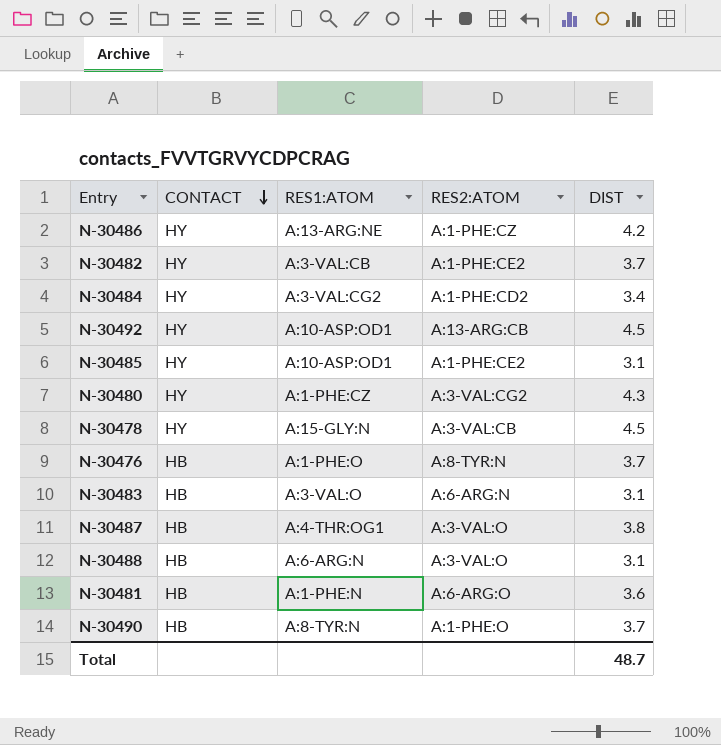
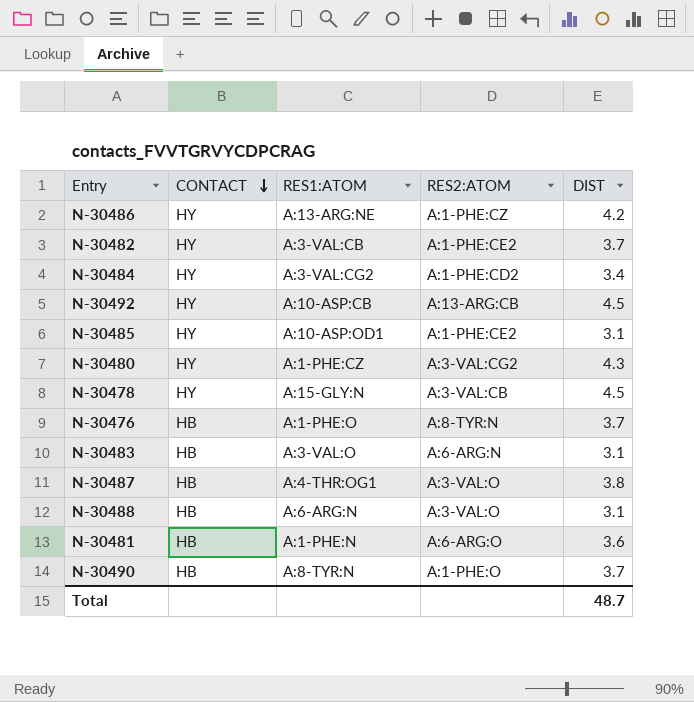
N-30492 | RES1:ATOM: A:10-ASP:OD1 -> A:10-ASP:CB

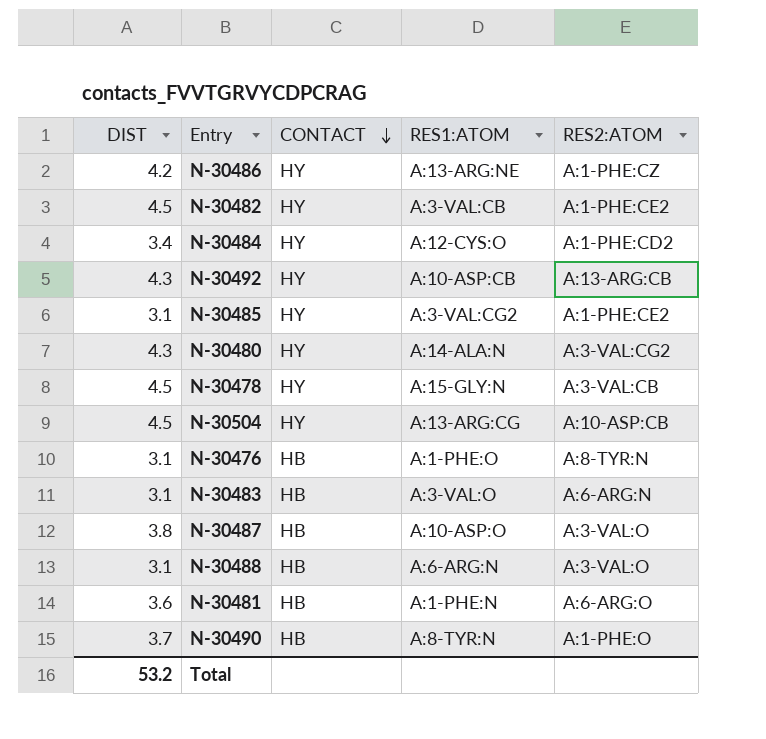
column DIST | position: 5 -> 1
N-30482 | DIST: 3.7 -> 4.5
N-30484 | RES1:ATOM: A:3-VAL:CG2 -> A:12-CYS:O
N-30492 | DIST: 4.5 -> 4.3
N-30485 | RES1:ATOM: A:10-ASP:OD1 -> A:3-VAL:CG2
N-30480 | RES1:ATOM: A:1-PHE:CZ -> A:14-ALA:N
row N-30504: none -> 4.5 | HY | A:13-ARG:CG | A:10-ASP:CB
N-30476 | DIST: 3.7 -> 3.1
N-30487 | RES1:ATOM: A:4-THR:OG1 -> A:10-ASP:O
Total | DIST: 48.7 -> 53.2

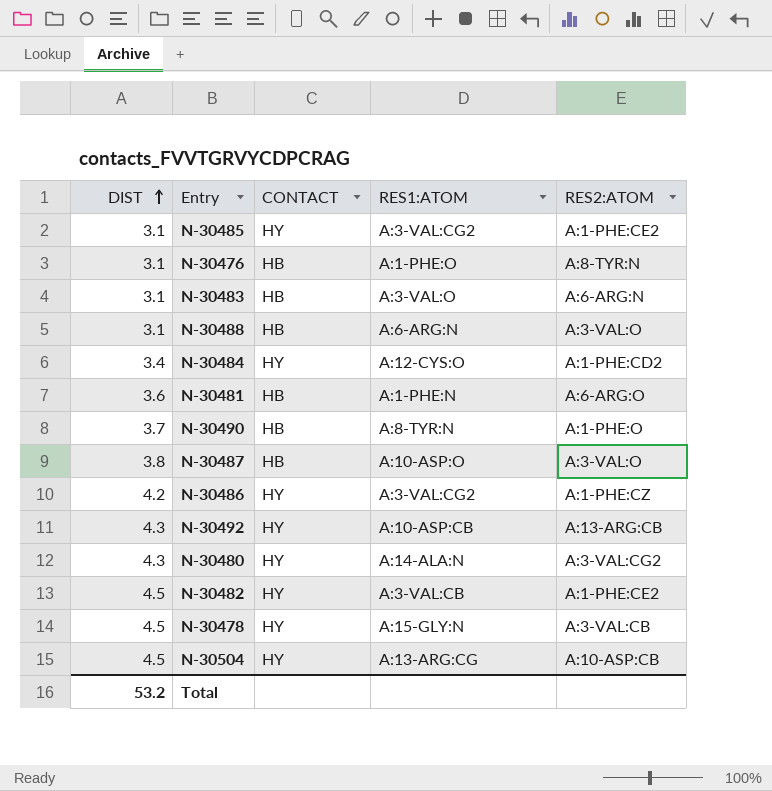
row order: CONTACT descending -> DIST ascending
N-30486 | RES1:ATOM: A:13-ARG:NE -> A:3-VAL:CG2

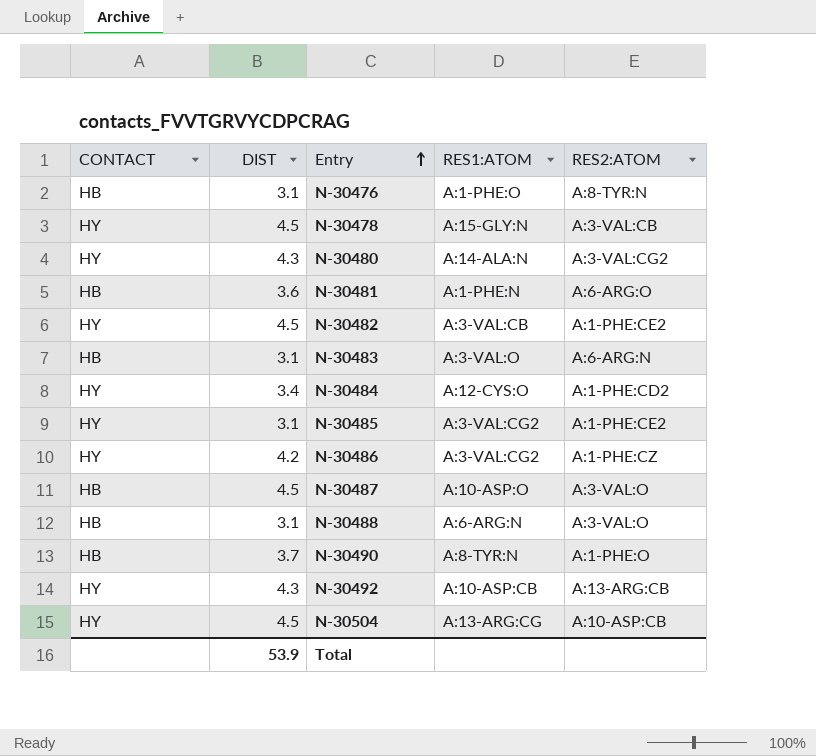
row order: DIST ascending -> Entry ascending
column CONTACT | position: 3 -> 1
N-30487 | DIST: 3.8 -> 4.5
Total | DIST: 53.2 -> 53.9

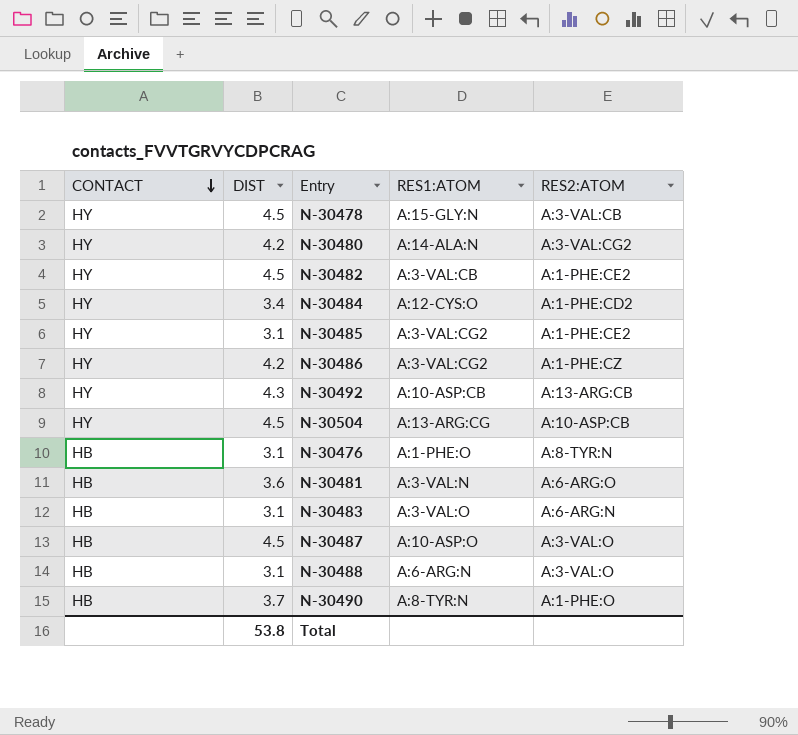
row order: Entry ascending -> CONTACT descending
N-30480 | DIST: 4.3 -> 4.2
N-30481 | RES1:ATOM: A:1-PHE:N -> A:3-VAL:N
Total | DIST: 53.9 -> 53.8

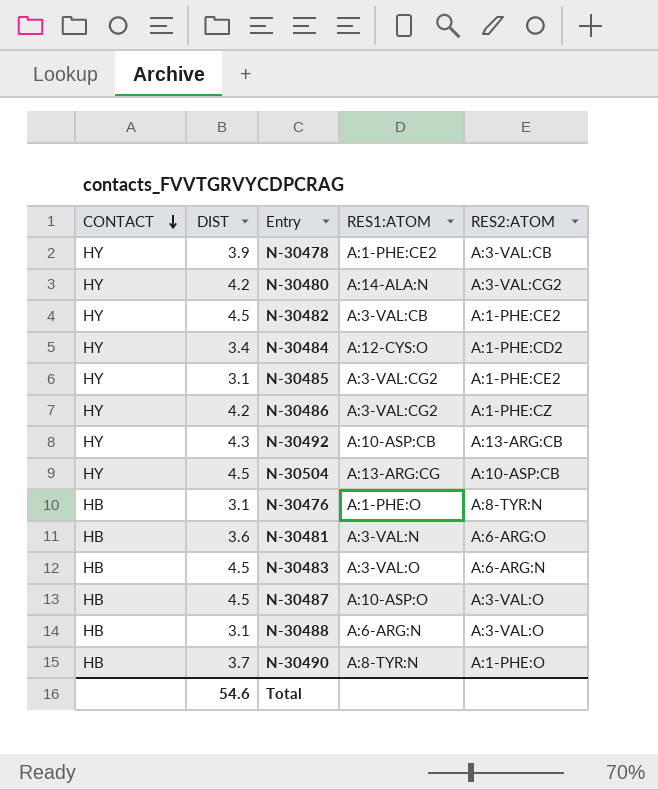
N-30478 | DIST: 4.5 -> 3.9
N-30478 | RES1:ATOM: A:15-GLY:N -> A:1-PHE:CE2
N-30483 | DIST: 3.1 -> 4.5
Total | DIST: 53.8 -> 54.6

